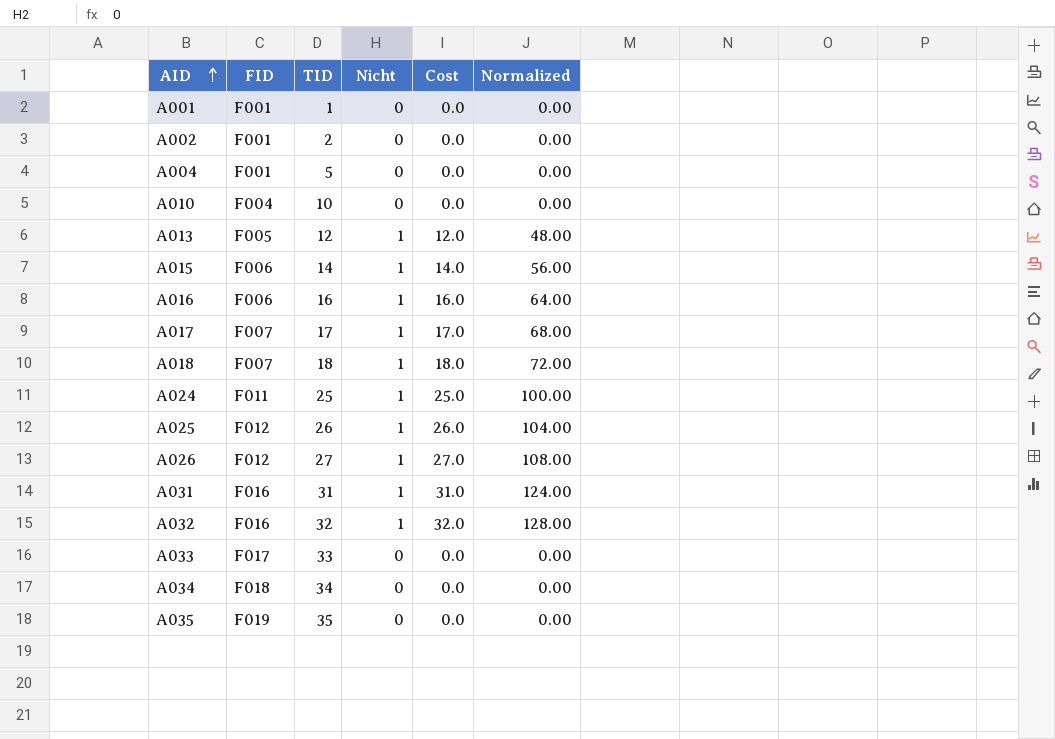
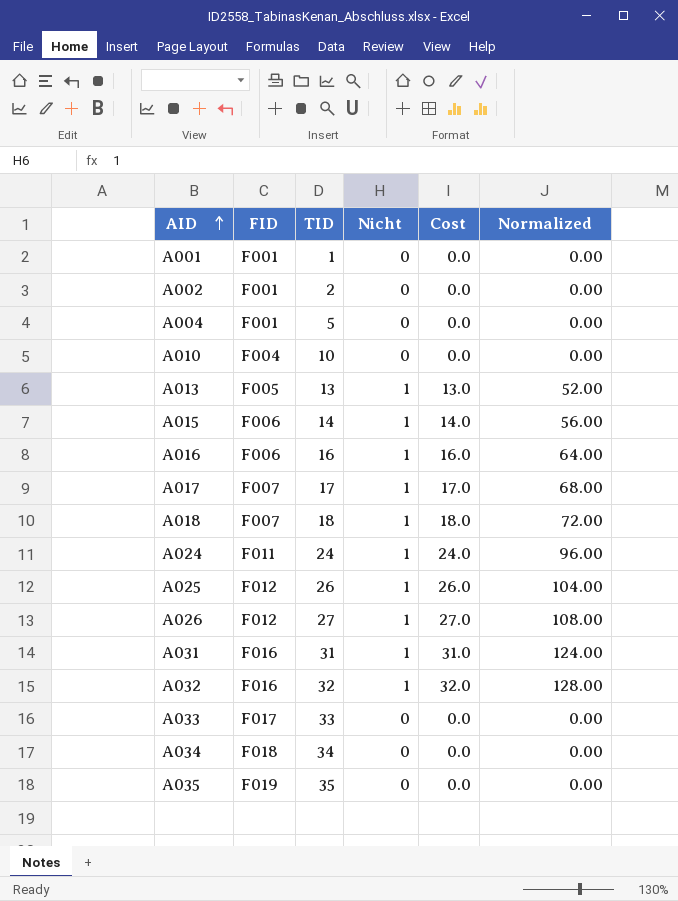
A013 | TID: 12 -> 13
A013 | Cost: 12.0 -> 13.0
A013 | Normalized: 48.00 -> 52.00
A024 | TID: 25 -> 24
A024 | Cost: 25.0 -> 24.0
A024 | Normalized: 100.00 -> 96.00

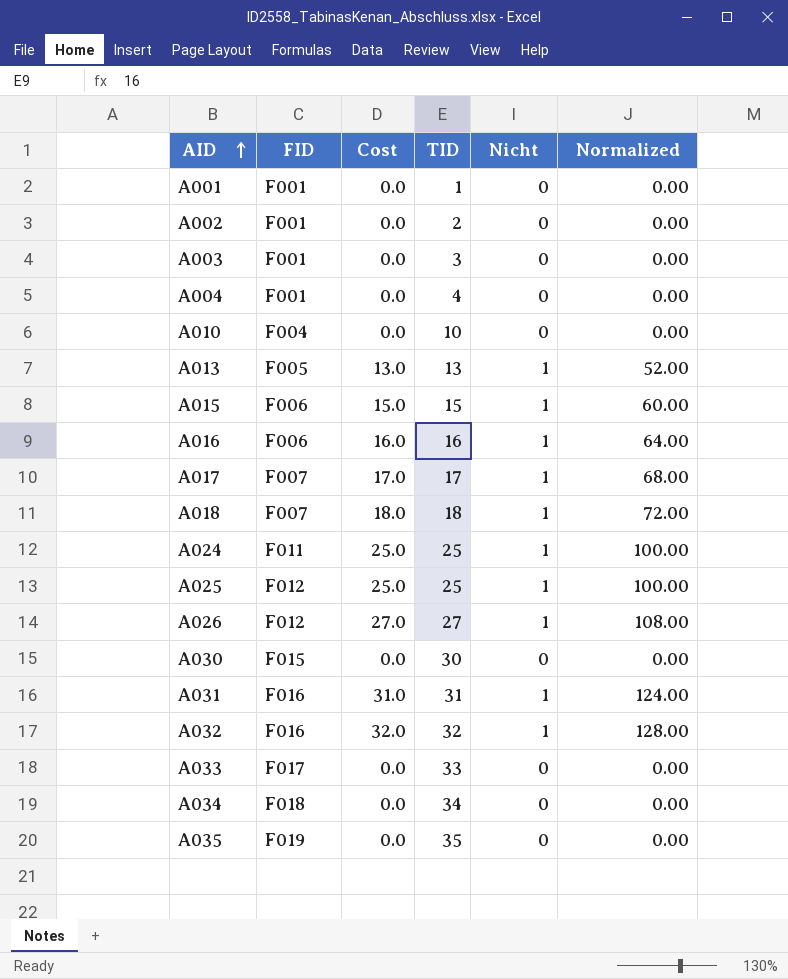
column Cost | position: 5 -> 3
row A003: none -> F001 | 0.0 | 3 | 0 | 0.00
A004 | TID: 5 -> 4
A015 | Cost: 14.0 -> 15.0
A015 | TID: 14 -> 15
A015 | Normalized: 56.00 -> 60.00
A024 | Cost: 24.0 -> 25.0
A024 | TID: 24 -> 25
A024 | Normalized: 96.00 -> 100.00
A025 | Cost: 26.0 -> 25.0
A025 | TID: 26 -> 25
A025 | Normalized: 104.00 -> 100.00
row A030: none -> F015 | 0.0 | 30 | 0 | 0.00

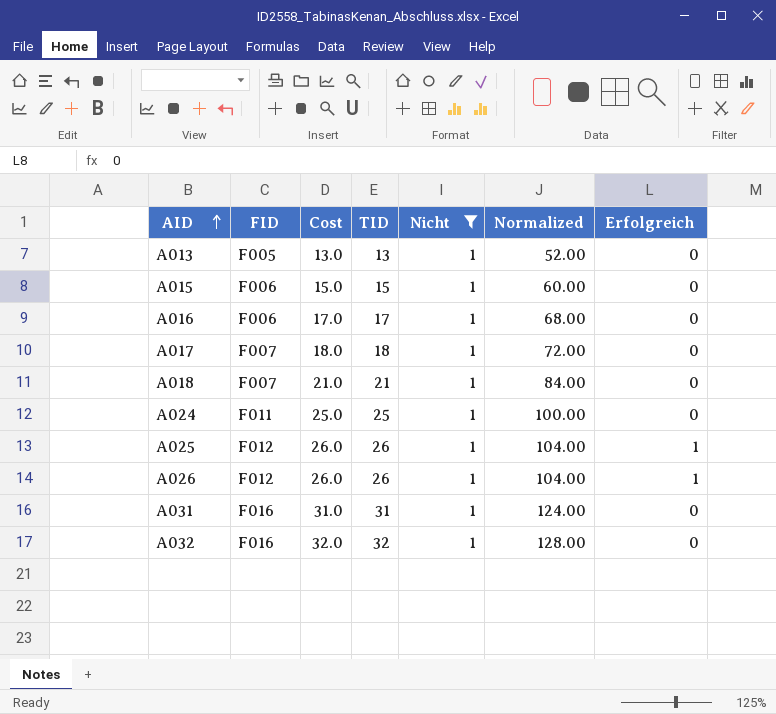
filter: none -> Nicht = 1
column Erfolgreich | position: none -> 7
A016 | Cost: 16.0 -> 17.0
A016 | TID: 16 -> 17
A016 | Normalized: 64.00 -> 68.00
A017 | Cost: 17.0 -> 18.0
A017 | TID: 17 -> 18
A017 | Normalized: 68.00 -> 72.00
A018 | Cost: 18.0 -> 21.0
A018 | TID: 18 -> 21
A018 | Normalized: 72.00 -> 84.00
A025 | Cost: 25.0 -> 26.0
A025 | TID: 25 -> 26
A025 | Normalized: 100.00 -> 104.00
A026 | Cost: 27.0 -> 26.0
A026 | TID: 27 -> 26
A026 | Normalized: 108.00 -> 104.00

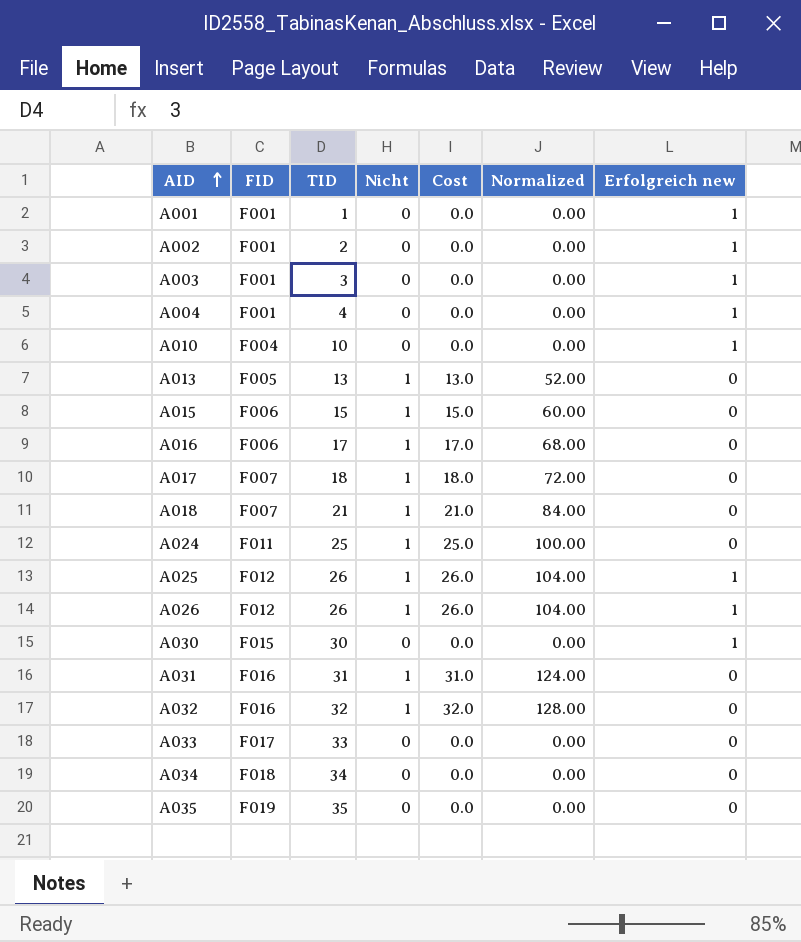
filter: Nicht = 1 -> none
column Cost | position: 3 -> 5
column name: Erfolgreich -> Erfolgreich new

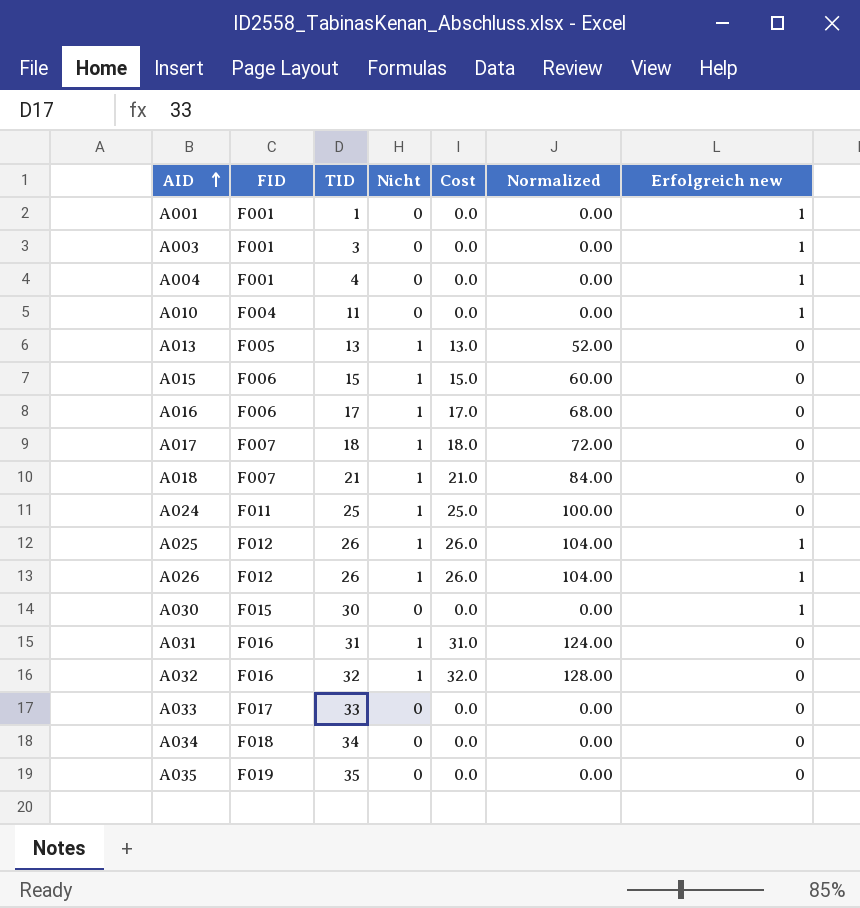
row A002: F001 | 2 | 0 | 0.0 | 0.00 | 1 -> none
A010 | TID: 10 -> 11

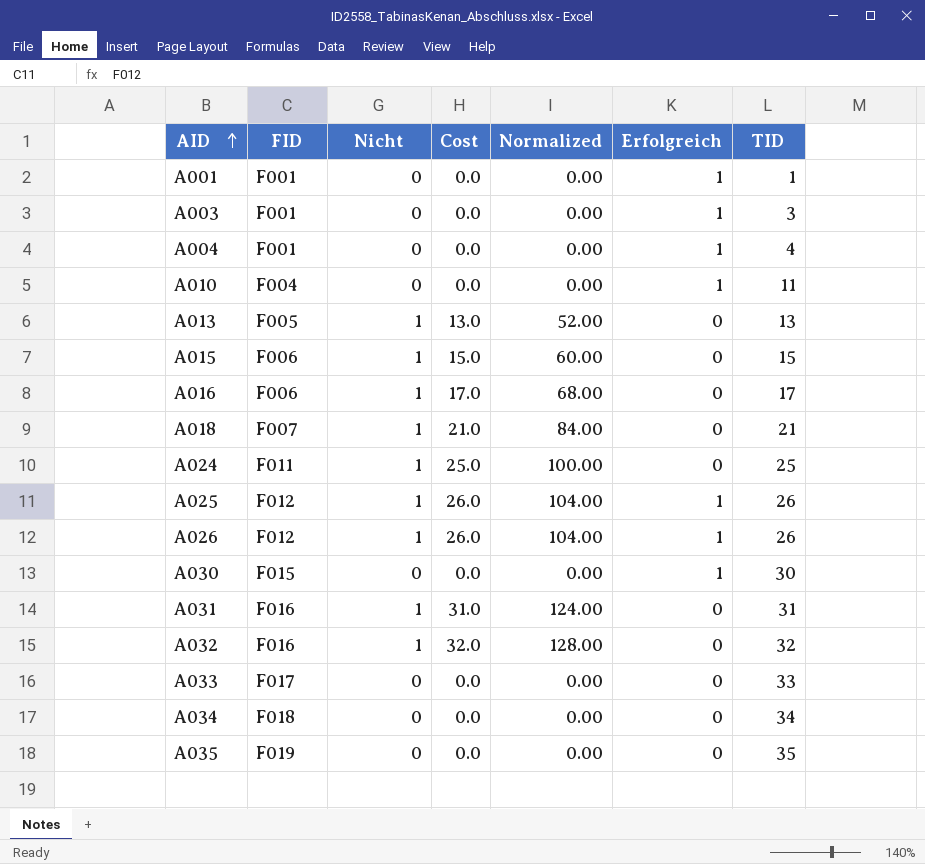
column name: Erfolgreich new -> Erfolgreich
column TID | position: 3 -> 7
row A017: F007 | 18 | 1 | 18.0 | 72.00 | 0 -> none

